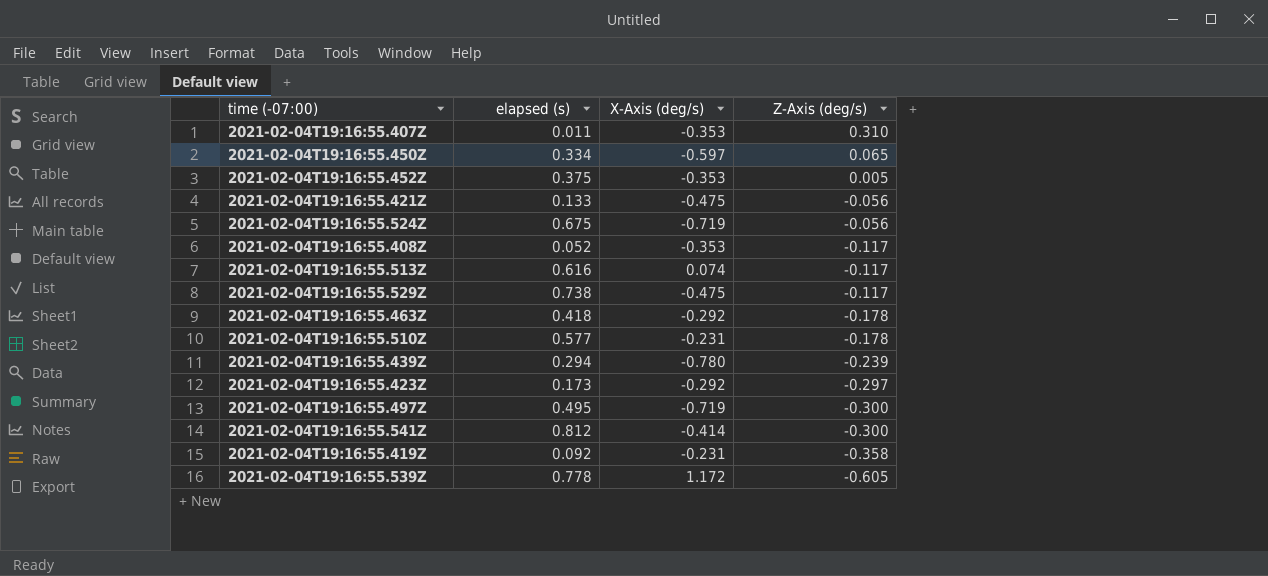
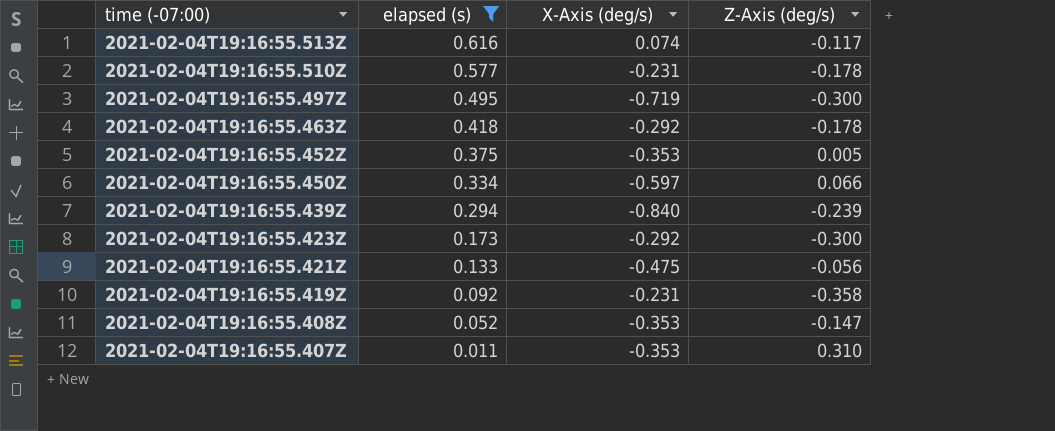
filter: none -> elapsed (s) <= 0.616
row order: Z-Axis (deg/s) descending -> time (-07:00) descending
2021-02-04T19:16:55.450Z | Z-Axis (deg/s): 0.065 -> 0.066
2021-02-04T19:16:55.439Z | X-Axis (deg/s): -0.780 -> -0.840
2021-02-04T19:16:55.423Z | Z-Axis (deg/s): -0.297 -> -0.300
2021-02-04T19:16:55.408Z | Z-Axis (deg/s): -0.117 -> -0.147

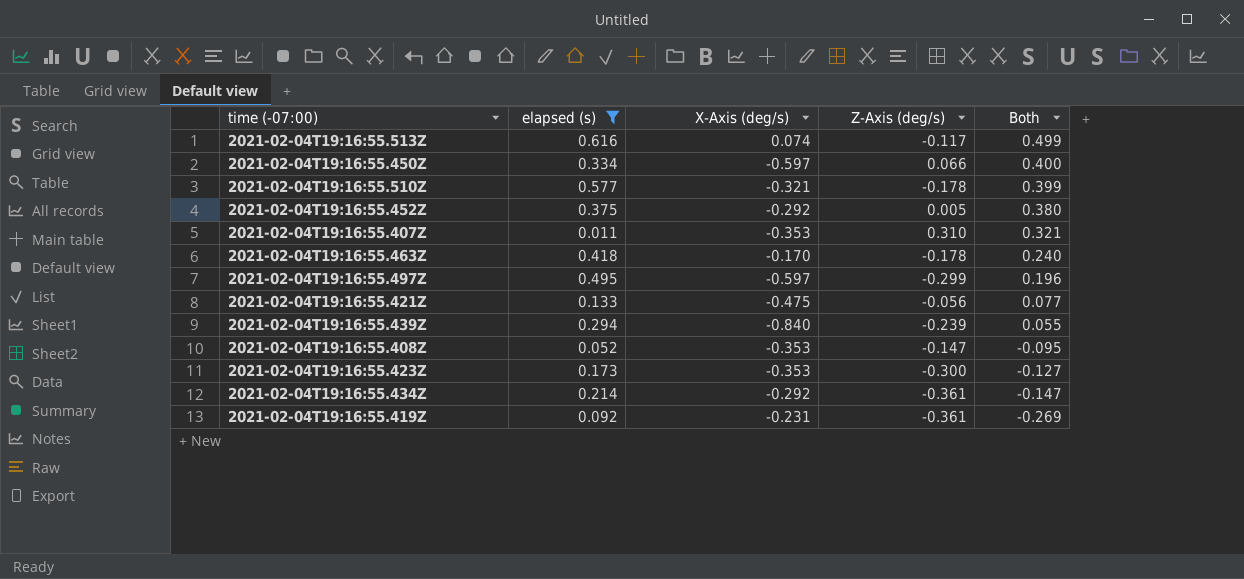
row order: time (-07:00) descending -> Both descending
column Both | formula: none -> [elapsed (s)] + [Z-Axis (deg/s)]
2021-02-04T19:16:55.510Z | X-Axis (deg/s): -0.231 -> -0.321
2021-02-04T19:16:55.452Z | X-Axis (deg/s): -0.353 -> -0.292
2021-02-04T19:16:55.463Z | X-Axis (deg/s): -0.292 -> -0.170
2021-02-04T19:16:55.497Z | X-Axis (deg/s): -0.719 -> -0.597
2021-02-04T19:16:55.497Z | Z-Axis (deg/s): -0.300 -> -0.299
2021-02-04T19:16:55.423Z | X-Axis (deg/s): -0.292 -> -0.353
row 2021-02-04T19:16:55.434Z: none -> 0.214 | -0.292 | -0.361 | -0.147
2021-02-04T19:16:55.419Z | Z-Axis (deg/s): -0.358 -> -0.361

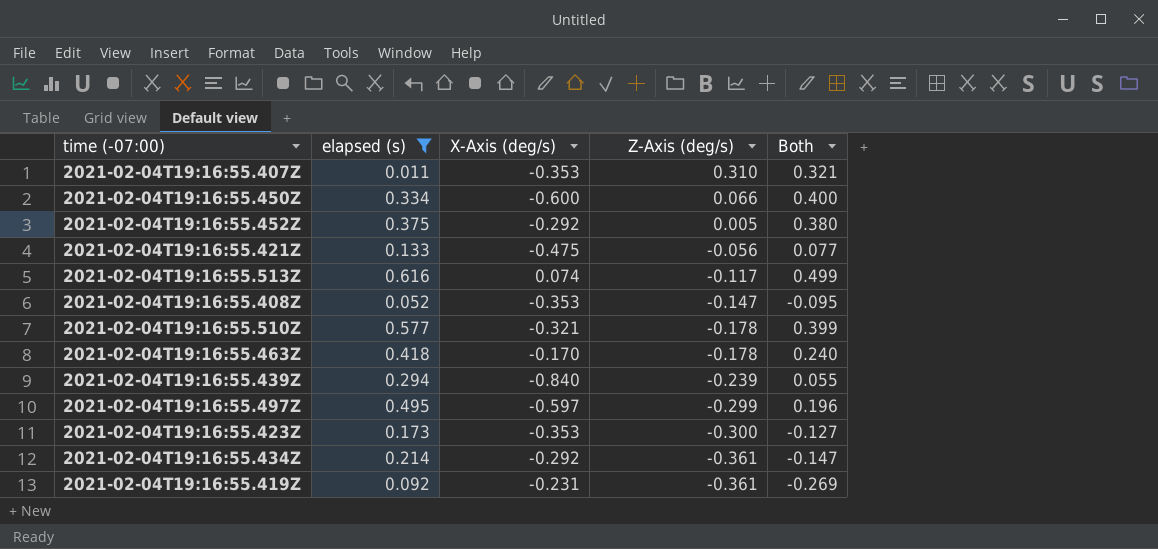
row order: Both descending -> Z-Axis (deg/s) descending
2021-02-04T19:16:55.450Z | X-Axis (deg/s): -0.597 -> -0.600

